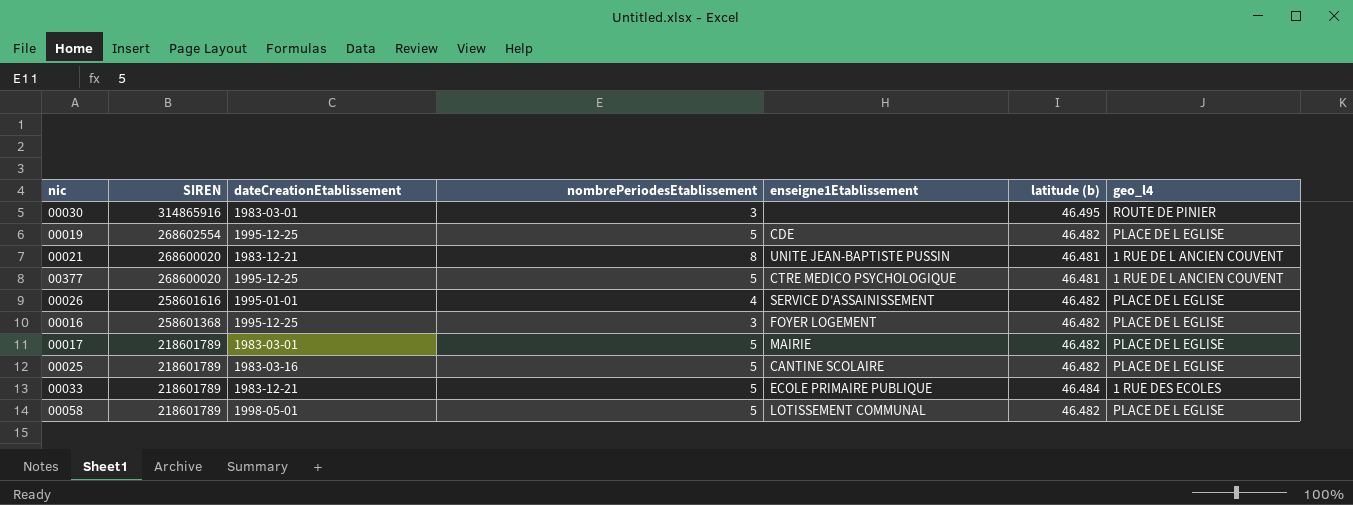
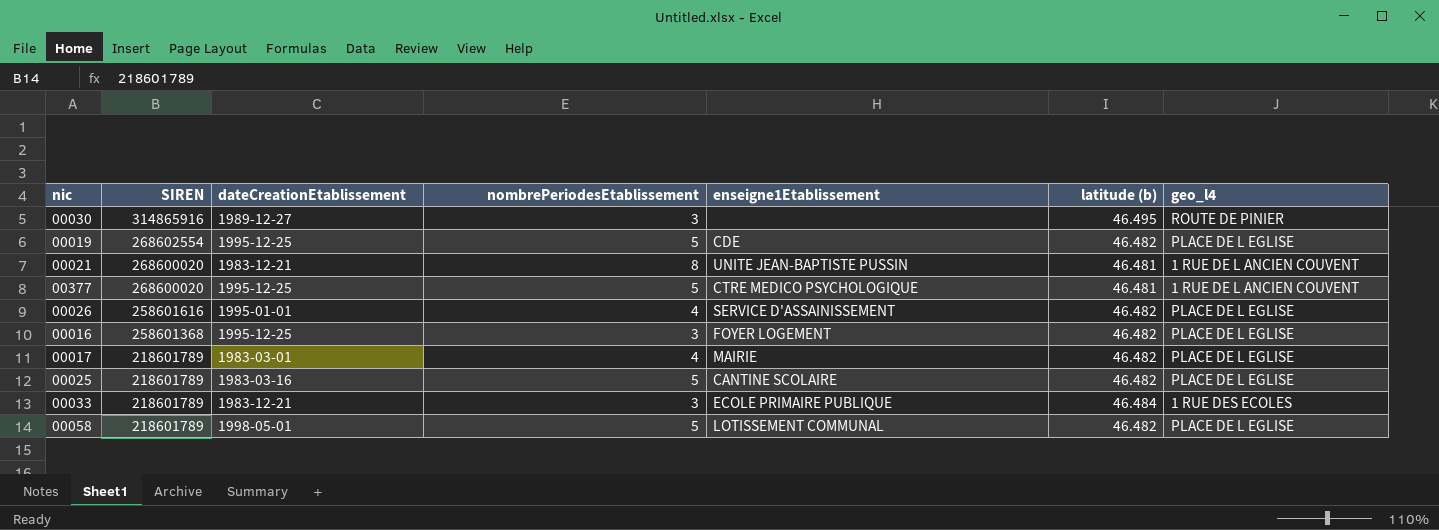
00030 | dateCreationEtablissement: 1983-03-01 -> 1989-12-27
00017 | nombrePeriodesEtablissement: 5 -> 4
00033 | nombrePeriodesEtablissement: 5 -> 3

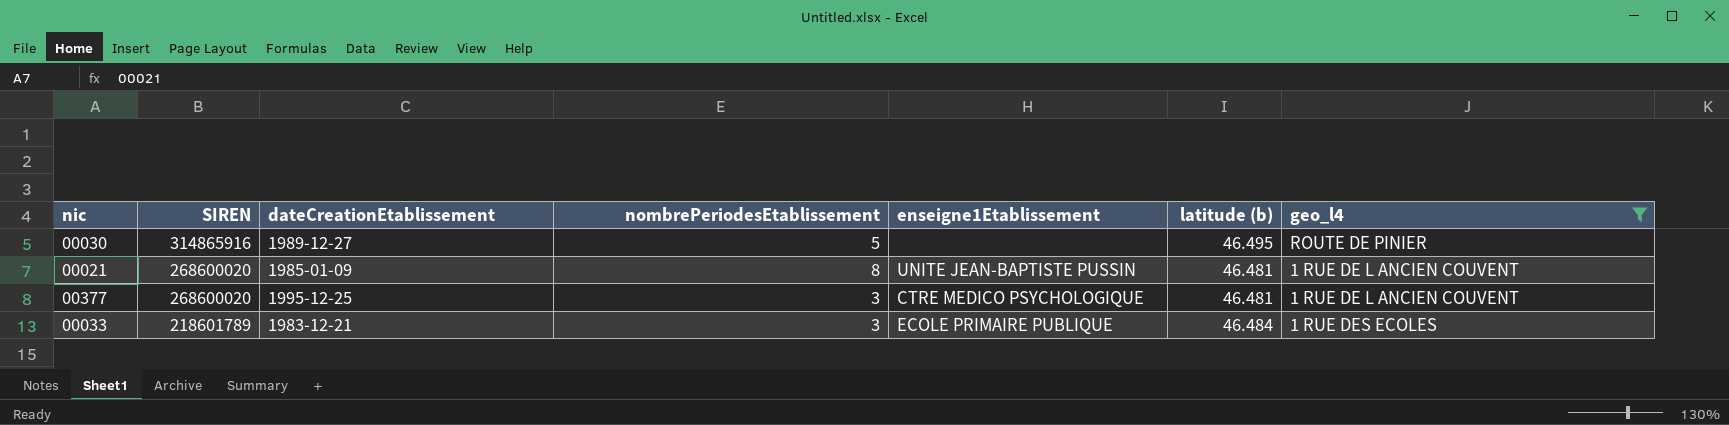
filter: none -> geo_l4 != PLACE DE L EGLISE
00030 | nombrePeriodesEtablissement: 3 -> 5
00021 | dateCreationEtablissement: 1983-12-21 -> 1985-01-09
00377 | nombrePeriodesEtablissement: 5 -> 3

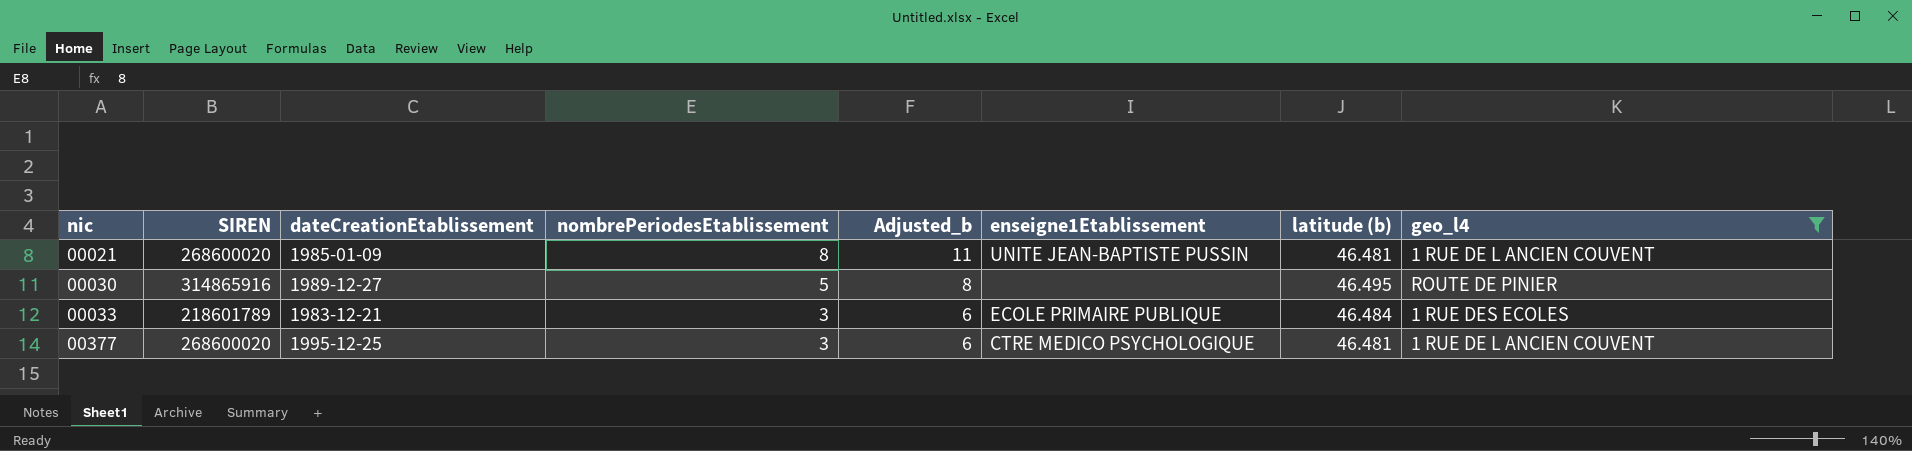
row order: SIREN descending -> nic ascending
column Adjusted_b | formula: none -> [nombrePeriodesEtablissement] + 3

